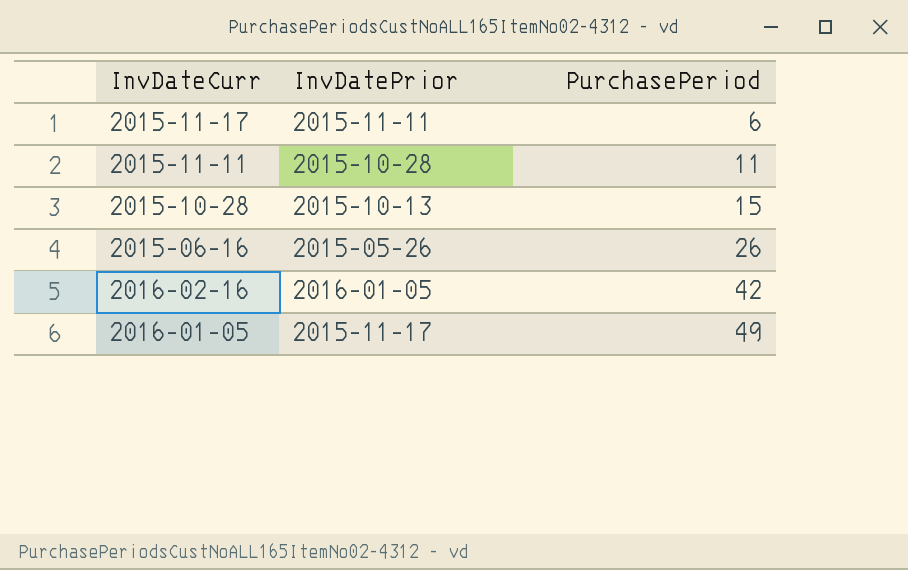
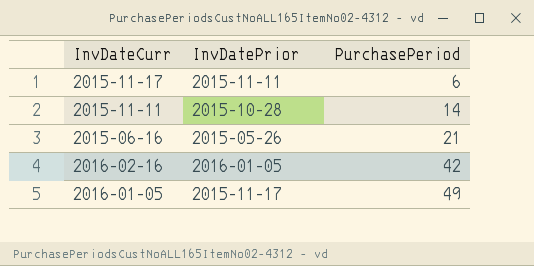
row 2015-10-28: 2015-10-13 | 15 -> none
2015-11-11 | PurchasePeriod: 11 -> 14
2015-06-16 | PurchasePeriod: 26 -> 21

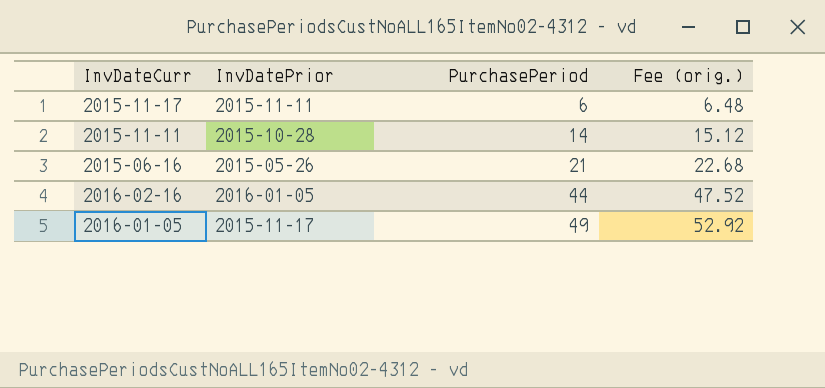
column Fee (orig.) | formula: none -> [PurchasePeriod] * 1.08
2016-02-16 | PurchasePeriod: 42 -> 44

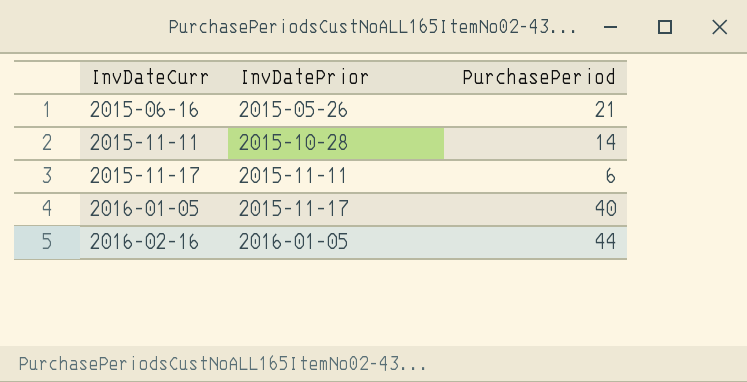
row order: PurchasePeriod ascending -> InvDateCurr ascending
column Fee (orig.) | formula: [PurchasePeriod] * 1.08 -> none
2016-01-05 | PurchasePeriod: 49 -> 40

